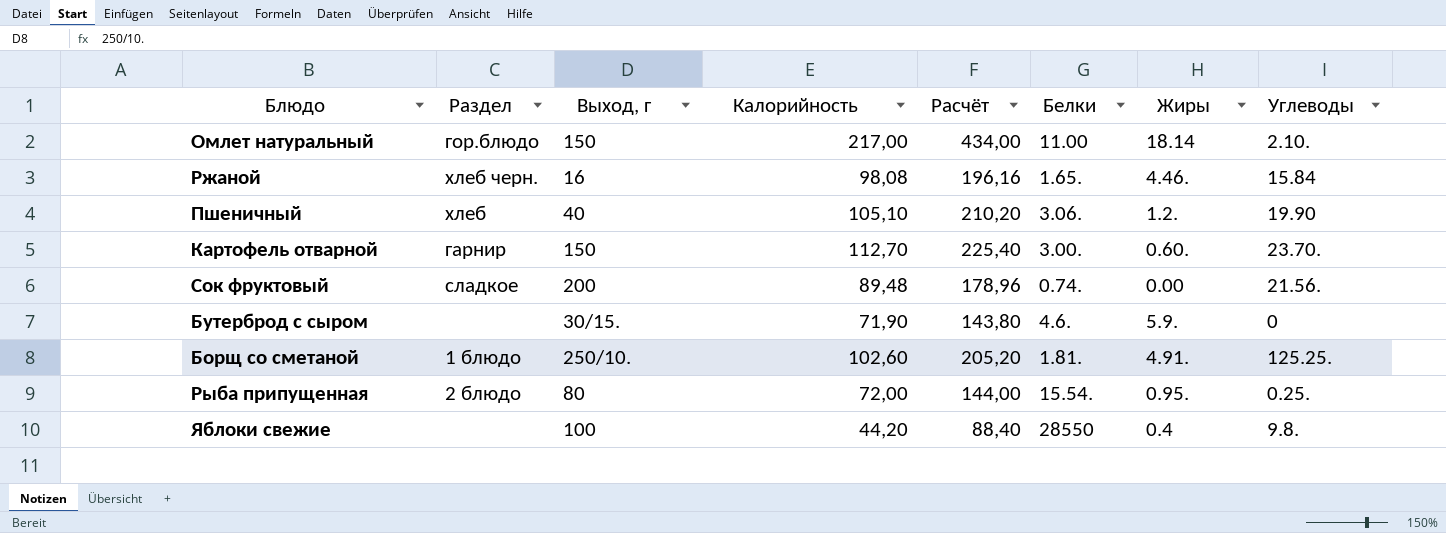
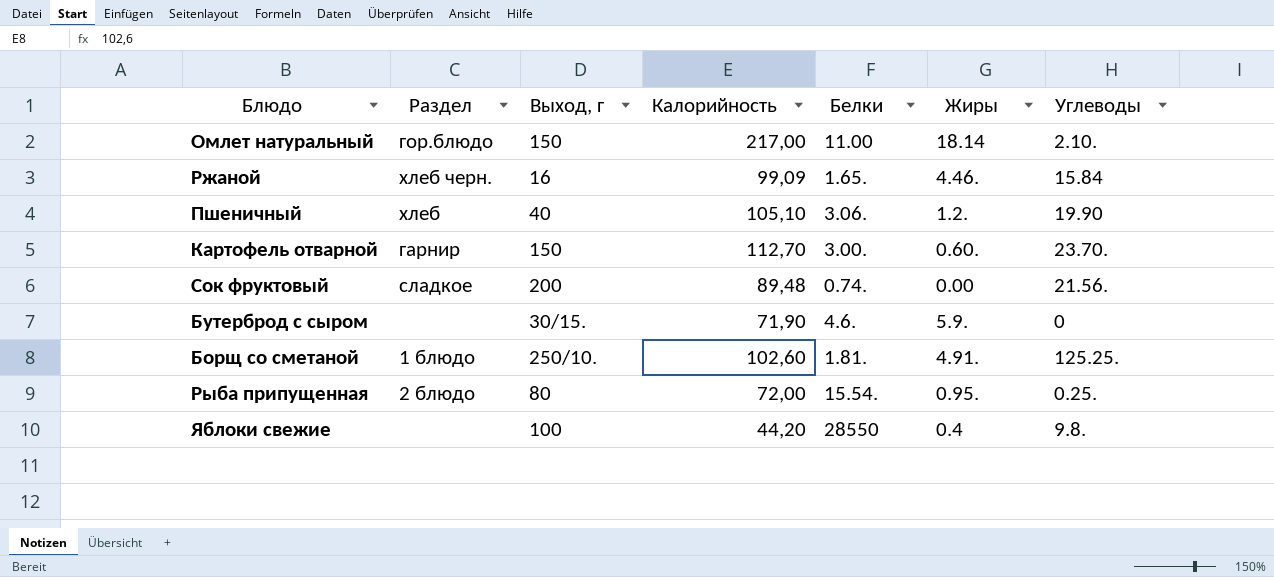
column Расчёт | formula: [Калорийность] * 2 -> none
Ржаной | Калорийность: 98,08 -> 99,09

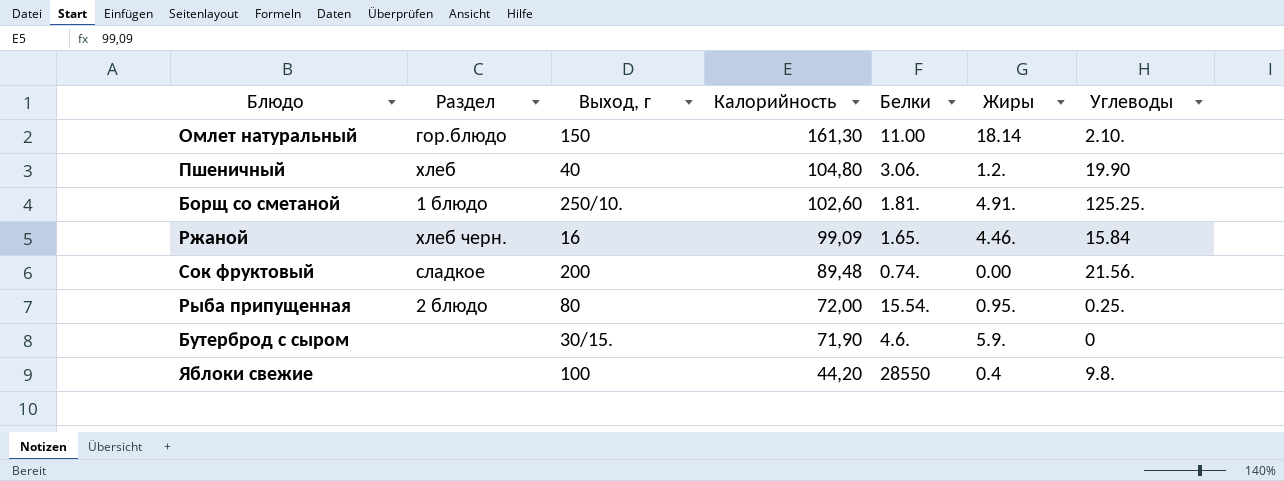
row order: none -> Калорийность descending
row Картофель отварной: гарнир | 150 | 112,70 | 3.00. | 0.60. | 23.70. -> none
Омлет натуральный | Калорийность: 217,00 -> 161,30
Пшеничный | Калорийность: 105,10 -> 104,80

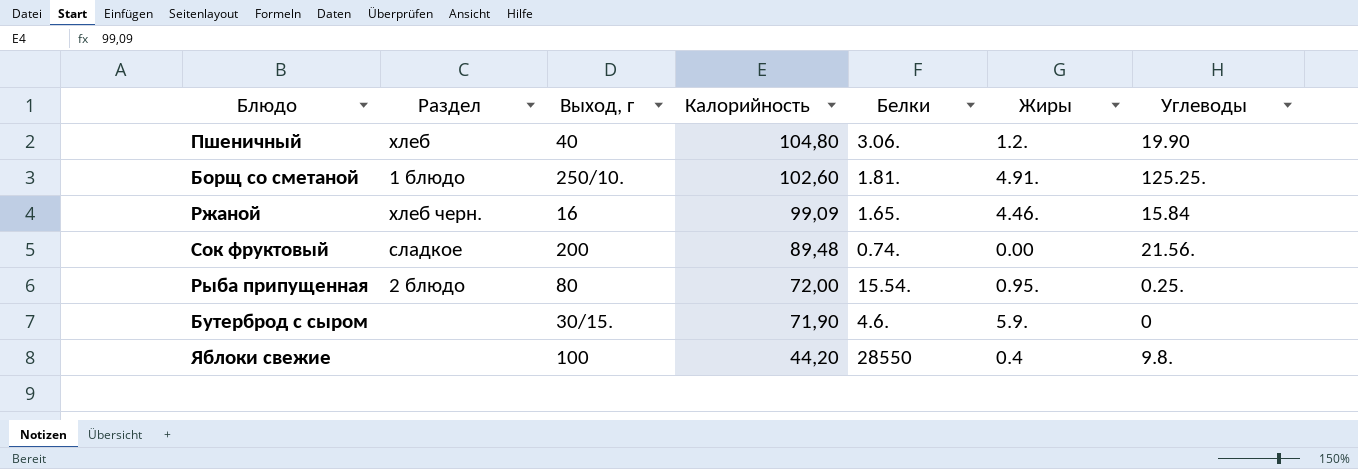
row Омлет натуральный: гор.блюдо | 150 | 161,30 | 11.00 | 18.14 | 2.10. -> none

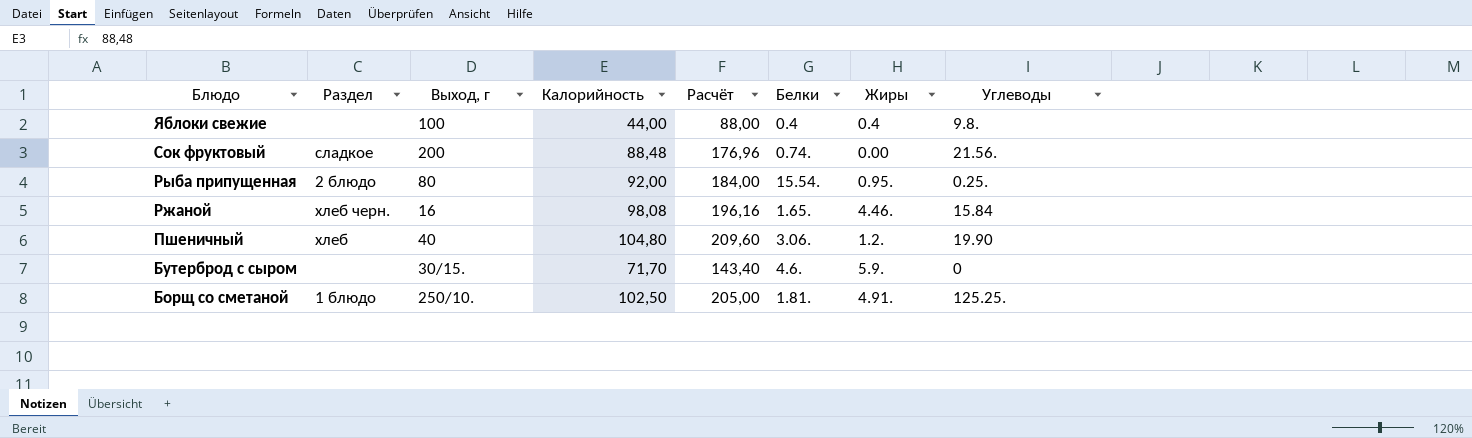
row order: Калорийность descending -> Блюдо descending
column Расчёт | formula: none -> [Калорийность] * 2
Яблоки свежие | Калорийность: 44,20 -> 44,00
Яблоки свежие | Белки: 28550 -> 0.4
Сок фруктовый | Калорийность: 89,48 -> 88,48
Рыба припущенная | Калорийность: 72,00 -> 92,00
Ржаной | Калорийность: 99,09 -> 98,08
Бутерброд с сыром | Калорийность: 71,90 -> 71,70
Борщ со сметаной | Калорийность: 102,60 -> 102,50

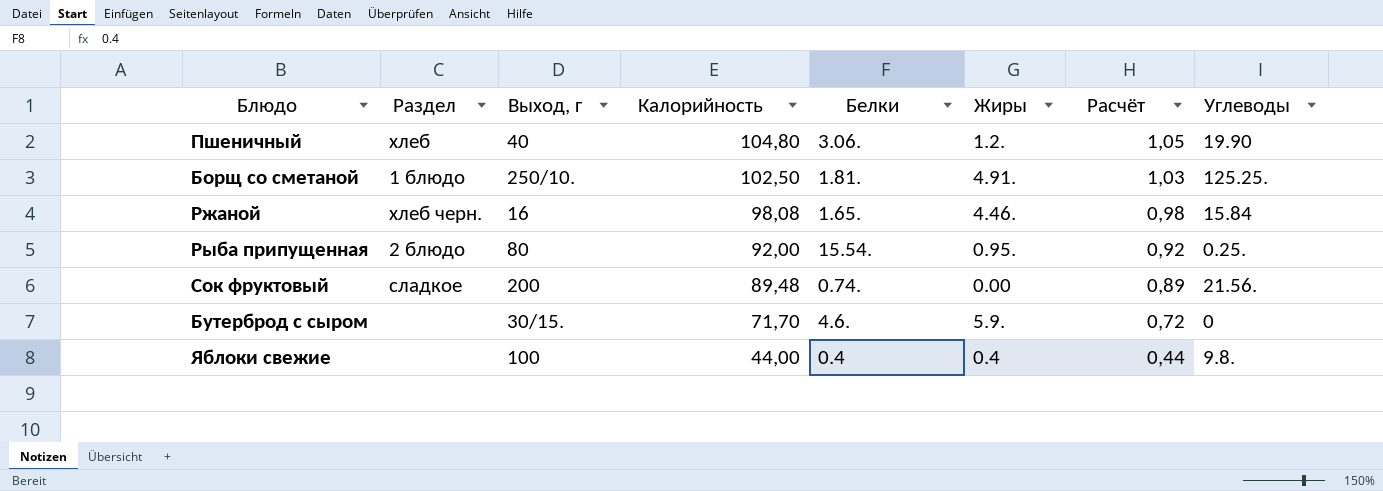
row order: Блюдо descending -> Калорийность descending
column Расчёт | formula: [Калорийность] * 2 -> [Калорийность] * 0,01
column Расчёт | position: 5 -> 7
Сок фруктовый | Калорийность: 88,48 -> 89,48

